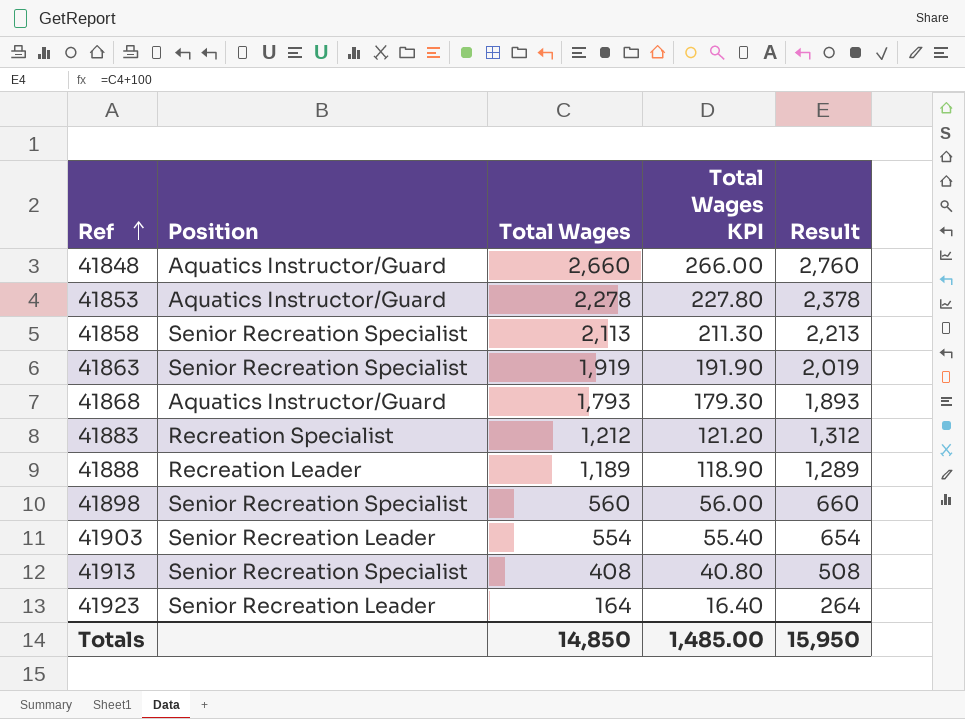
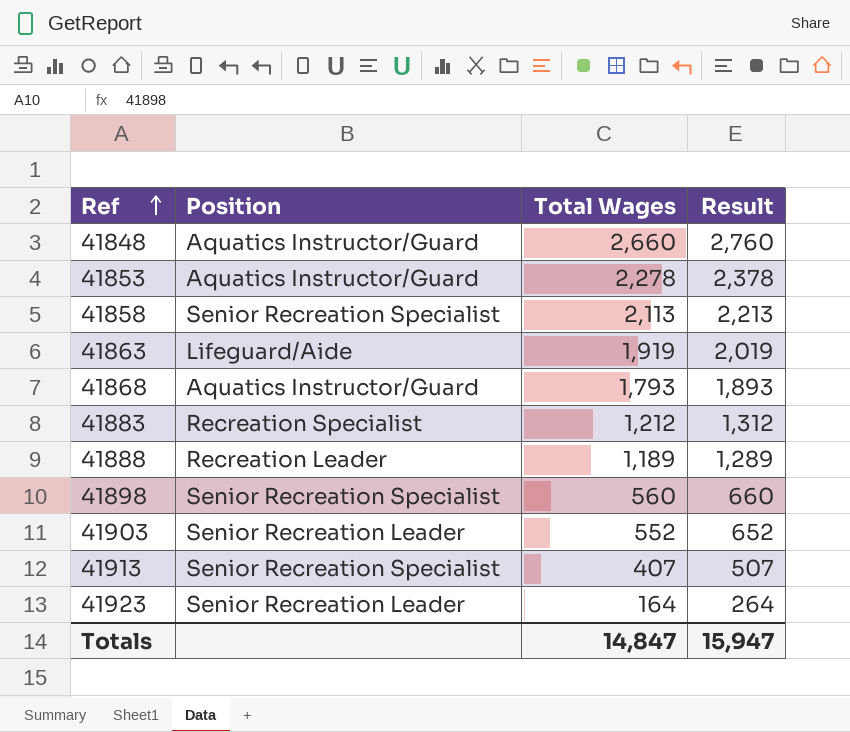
column Total Wages KPI | formula: [Total Wages] * 0.1 -> none
41863 | Position: Senior Recreation Specialist -> Lifeguard/Aide
41903 | Total Wages: 554 -> 552
41903 | Result: 654 -> 652
41913 | Total Wages: 408 -> 407
41913 | Result: 508 -> 507
Totals | Total Wages: 14,850 -> 14,847
Totals | Result: 15,950 -> 15,947

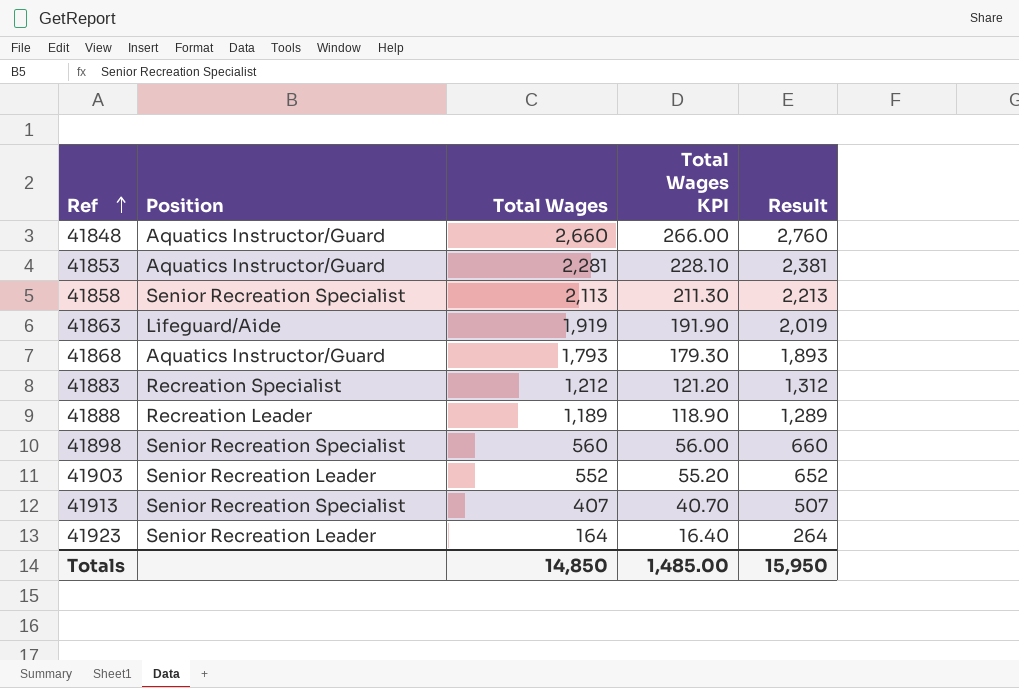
column Total Wages KPI | formula: none -> [Total Wages] * 0.1
41853 | Total Wages: 2,278 -> 2,281
41853 | Result: 2,378 -> 2,381
Totals | Total Wages: 14,847 -> 14,850
Totals | Result: 15,947 -> 15,950

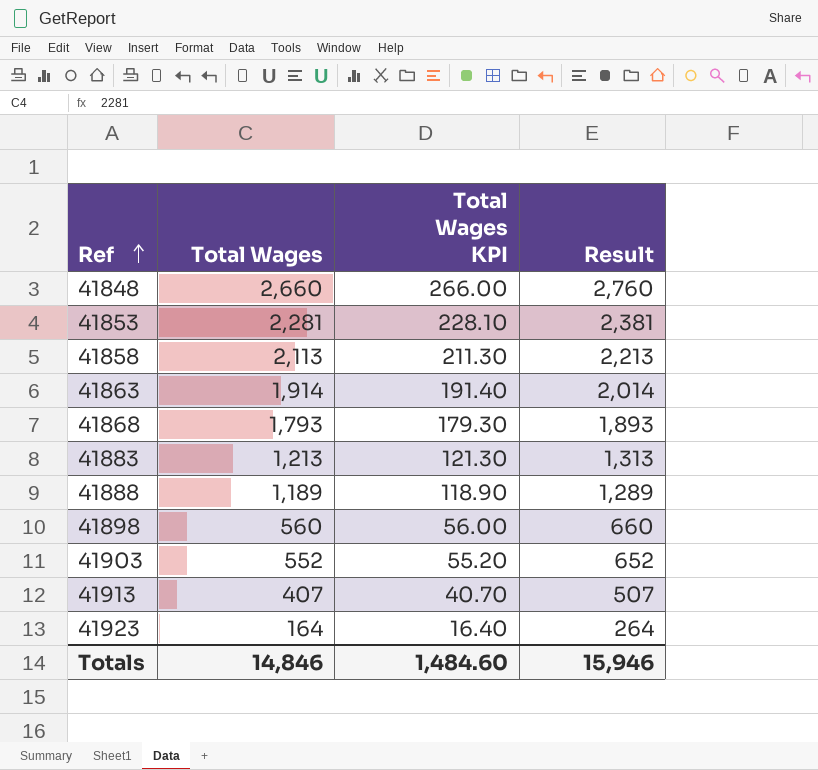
column Position | position: 2 -> none
41863 | Total Wages: 1,919 -> 1,914
41863 | Total Wages KPI: 191.90 -> 191.40
41863 | Result: 2,019 -> 2,014
41883 | Total Wages: 1,212 -> 1,213
41883 | Total Wages KPI: 121.20 -> 121.30
41883 | Result: 1,312 -> 1,313
Totals | Total Wages: 14,850 -> 14,846
Totals | Total Wages KPI: 1,485.00 -> 1,484.60
Totals | Result: 15,950 -> 15,946

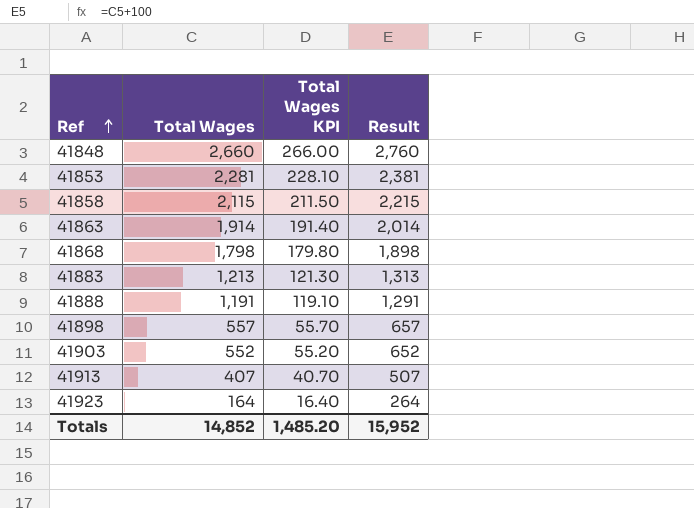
41858 | Total Wages: 2,113 -> 2,115
41858 | Total Wages KPI: 211.30 -> 211.50
41858 | Result: 2,213 -> 2,215
41868 | Total Wages: 1,793 -> 1,798
41868 | Total Wages KPI: 179.30 -> 179.80
41868 | Result: 1,893 -> 1,898
41888 | Total Wages: 1,189 -> 1,191
41888 | Total Wages KPI: 118.90 -> 119.10
41888 | Result: 1,289 -> 1,291
41898 | Total Wages: 560 -> 557
41898 | Total Wages KPI: 56.00 -> 55.70
41898 | Result: 660 -> 657
Totals | Total Wages: 14,846 -> 14,852
Totals | Total Wages KPI: 1,484.60 -> 1,485.20
Totals | Result: 15,946 -> 15,952

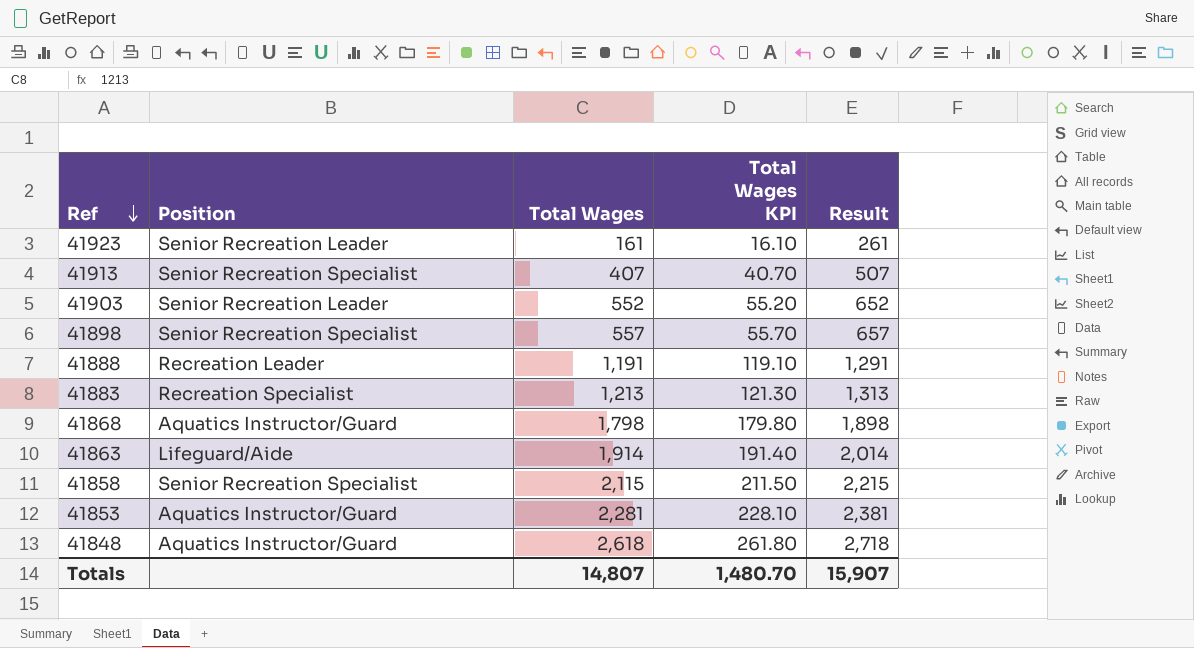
row order: Ref ascending -> Ref descending
column Position | position: none -> 2
41923 | Total Wages: 164 -> 161
41923 | Total Wages KPI: 16.40 -> 16.10
41923 | Result: 264 -> 261
41848 | Total Wages: 2,660 -> 2,618
41848 | Total Wages KPI: 266.00 -> 261.80
41848 | Result: 2,760 -> 2,718
Totals | Total Wages: 14,852 -> 14,807
Totals | Total Wages KPI: 1,485.20 -> 1,480.70
Totals | Result: 15,952 -> 15,907

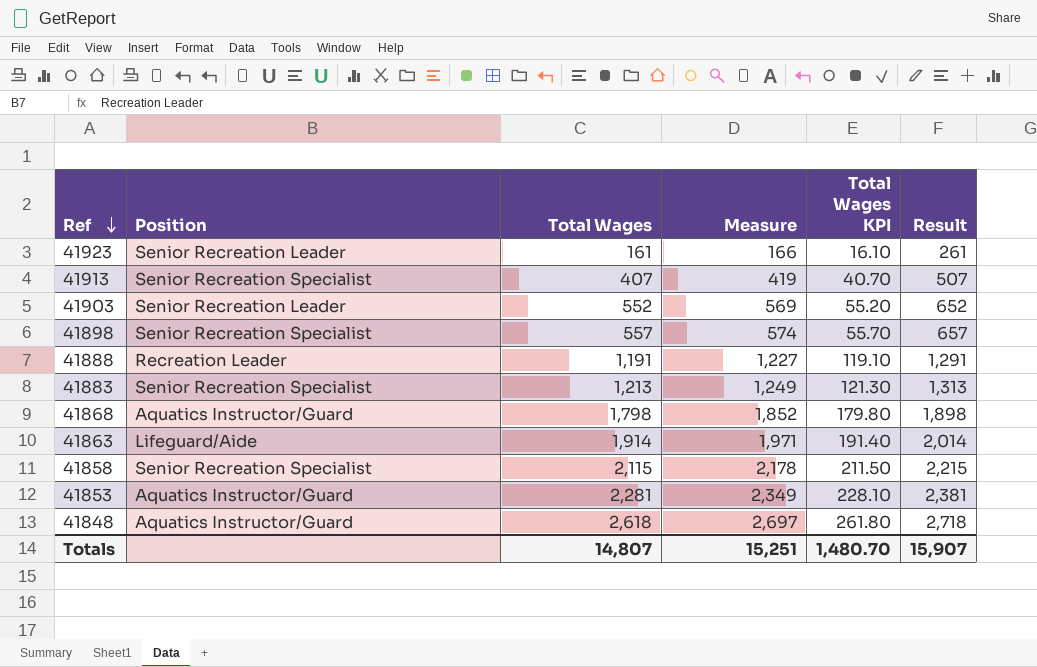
column Measure | formula: none -> [Total Wages] * 1.03
41883 | Position: Recreation Specialist -> Senior Recreation Specialist

